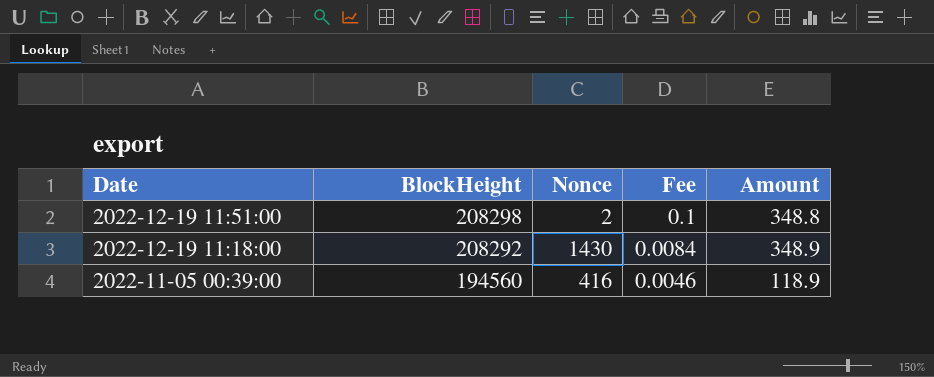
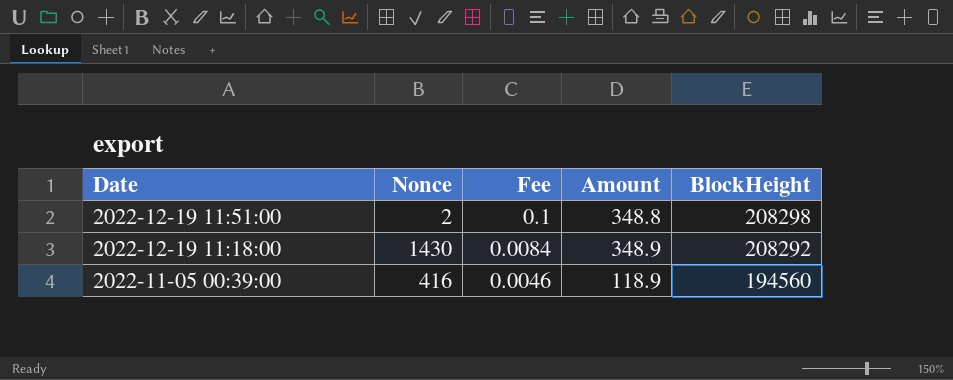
column BlockHeight | position: 2 -> 5

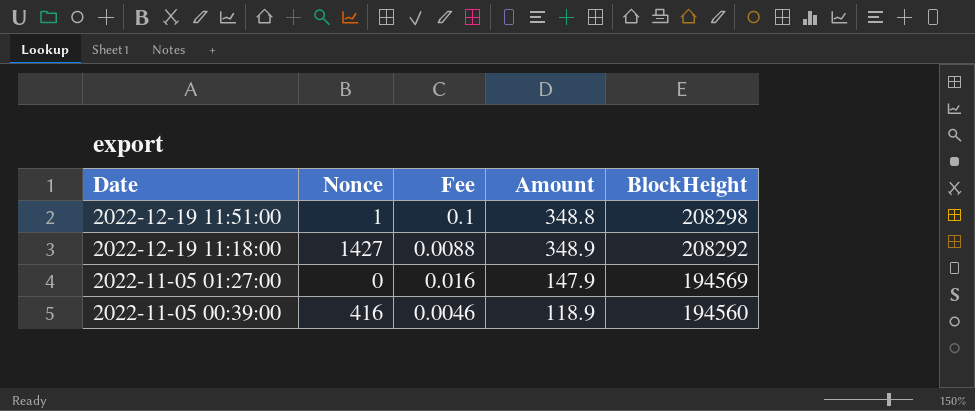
2022-12-19 11:51:00 | Nonce: 2 -> 1
2022-12-19 11:18:00 | Nonce: 1430 -> 1427
2022-12-19 11:18:00 | Fee: 0.0084 -> 0.0088
row 2022-11-05 01:27:00: none -> 0 | 0.016 | 147.9 | 194569

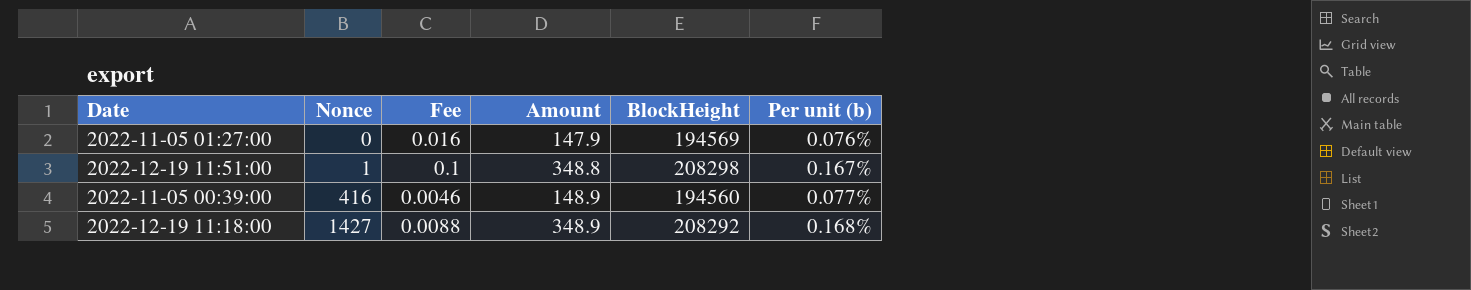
row order: Date descending -> Nonce ascending
column Per unit (b) | formula: none -> [Amount] / [BlockHeight]
2022-11-05 00:39:00 | Amount: 118.9 -> 148.9

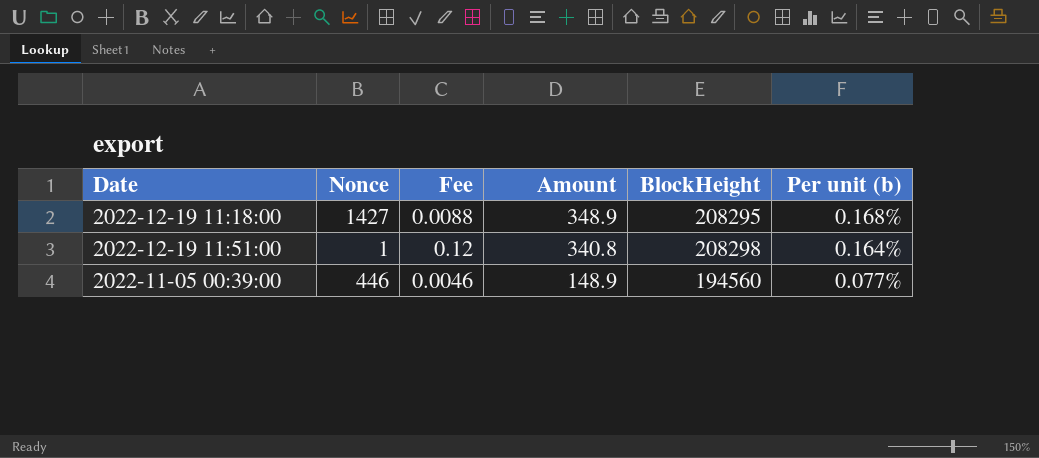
row order: Nonce ascending -> Amount descending
row 2022-11-05 01:27:00: 0 | 0.016 | 147.9 | 194569 | 0.076% -> none
2022-12-19 11:18:00 | BlockHeight: 208292 -> 208295
2022-12-19 11:51:00 | Fee: 0.1 -> 0.12
2022-12-19 11:51:00 | Amount: 348.8 -> 340.8
2022-12-19 11:51:00 | Per unit (b): 0.167% -> 0.164%
2022-11-05 00:39:00 | Nonce: 416 -> 446

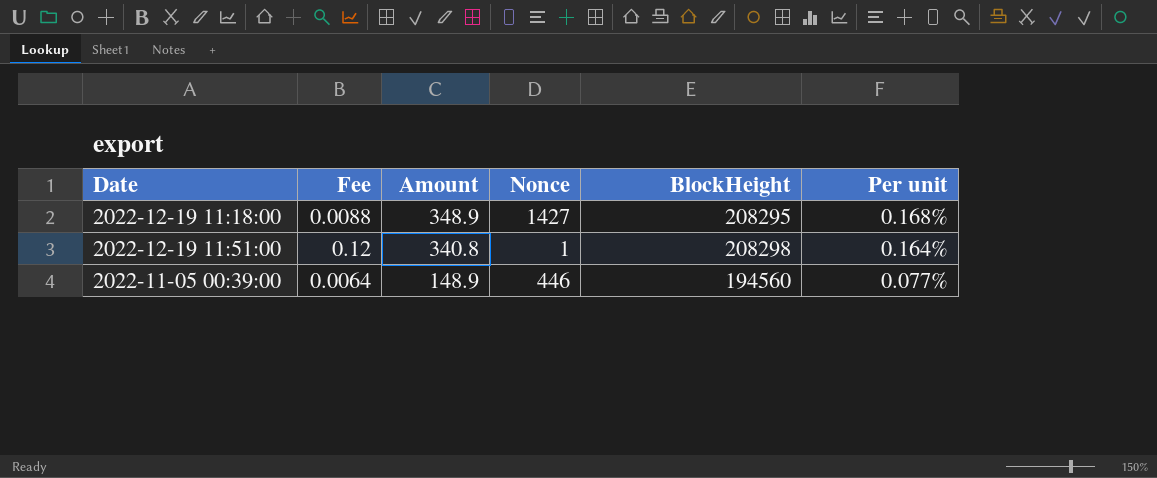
column Nonce | position: 2 -> 4
column name: Per unit (b) -> Per unit
2022-11-05 00:39:00 | Fee: 0.0046 -> 0.0064

